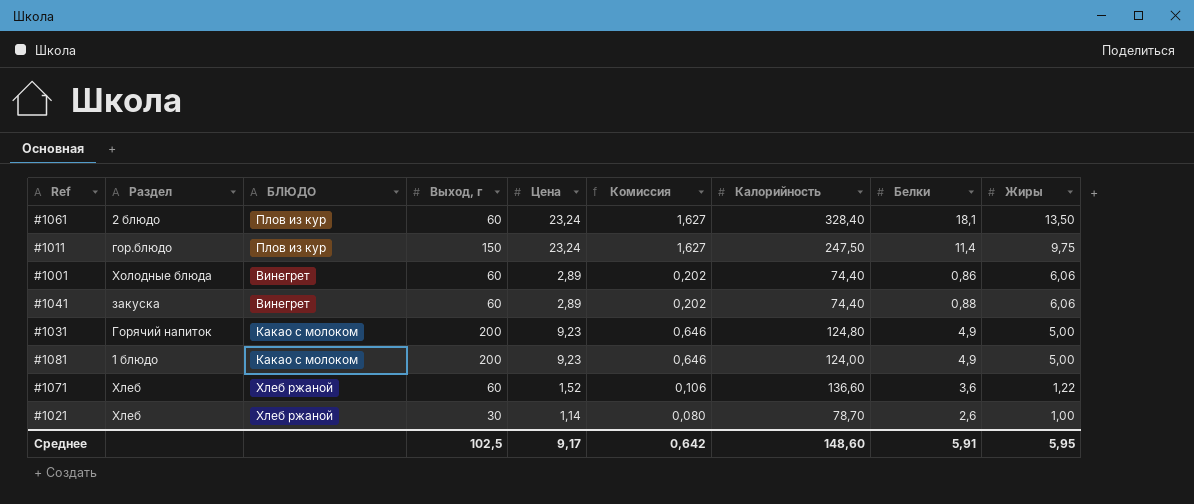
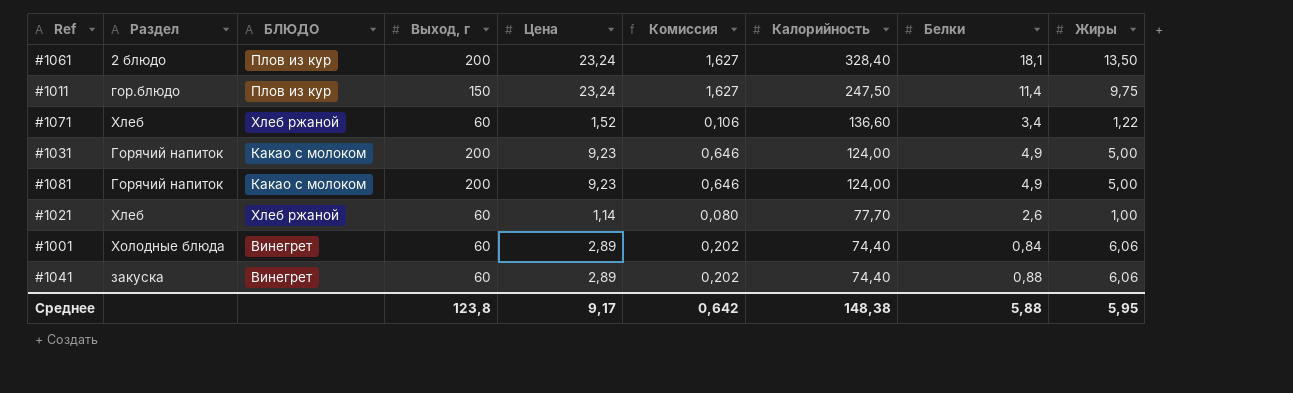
row order: Жиры descending -> Калорийность descending
#1061 | Выход, г: 60 -> 200
#1071 | Белки: 3,6 -> 3,4
#1031 | Калорийность: 124,80 -> 124,00
#1081 | Раздел: 1 блюдо -> Горячий напиток
#1021 | Выход, г: 30 -> 60
#1021 | Калорийность: 78,70 -> 77,70
#1001 | Белки: 0,86 -> 0,84
Среднее | Выход, г: 102,5 -> 123,8
Среднее | Калорийность: 148,60 -> 148,38
Среднее | Белки: 5,91 -> 5,88

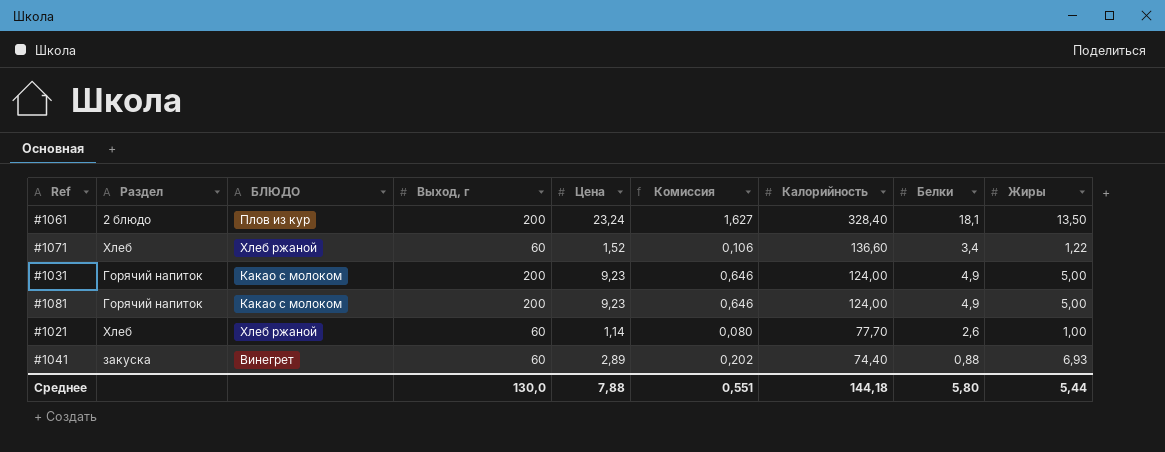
row #1011: гор.блюдо | Плов из кур | 150 | 23,24 | 1,627 | 247,50 | 11,4 | 9,75 -> none
row #1001: Холодные блюда | Винегрет | 60 | 2,89 | 0,202 | 74,40 | 0,84 | 6,06 -> none
#1041 | Жиры: 6,06 -> 6,93
Среднее | Выход, г: 123,8 -> 130,0
Среднее | Цена: 9,17 -> 7,88
Среднее | Комиссия: 0,642 -> 0,551
Среднее | Калорийность: 148,38 -> 144,18
Среднее | Белки: 5,88 -> 5,80
Среднее | Жиры: 5,95 -> 5,44

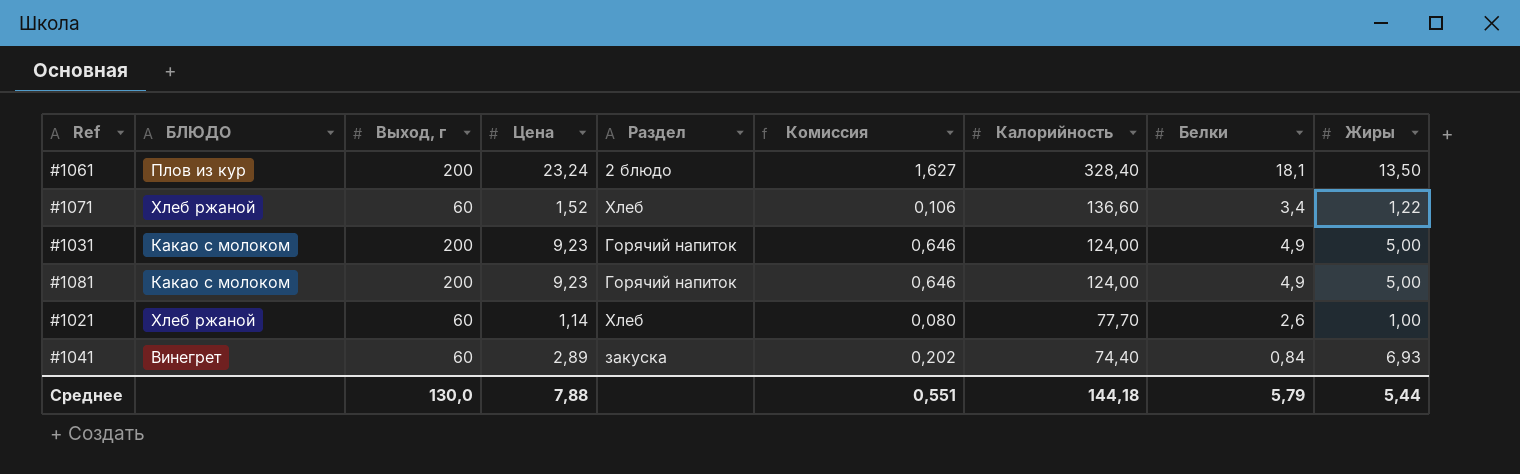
column Раздел | position: 2 -> 5
#1041 | Белки: 0,88 -> 0,84
Среднее | Белки: 5,80 -> 5,79

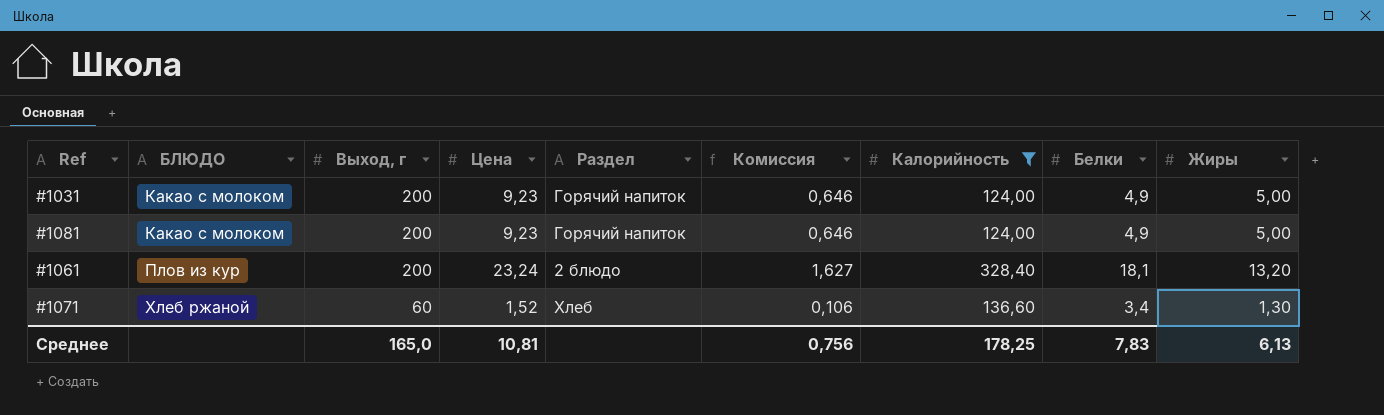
filter: none -> Калорийность >= 124,00
row order: Калорийность descending -> БЛЮДО ascending
#1061 | Жиры: 13,50 -> 13,20
#1071 | Жиры: 1,22 -> 1,30
Среднее | Выход, г: 130,0 -> 165,0
Среднее | Цена: 7,88 -> 10,81
Среднее | Комиссия: 0,551 -> 0,756
Среднее | Калорийность: 144,18 -> 178,25
Среднее | Белки: 5,79 -> 7,83
Среднее | Жиры: 5,44 -> 6,13

